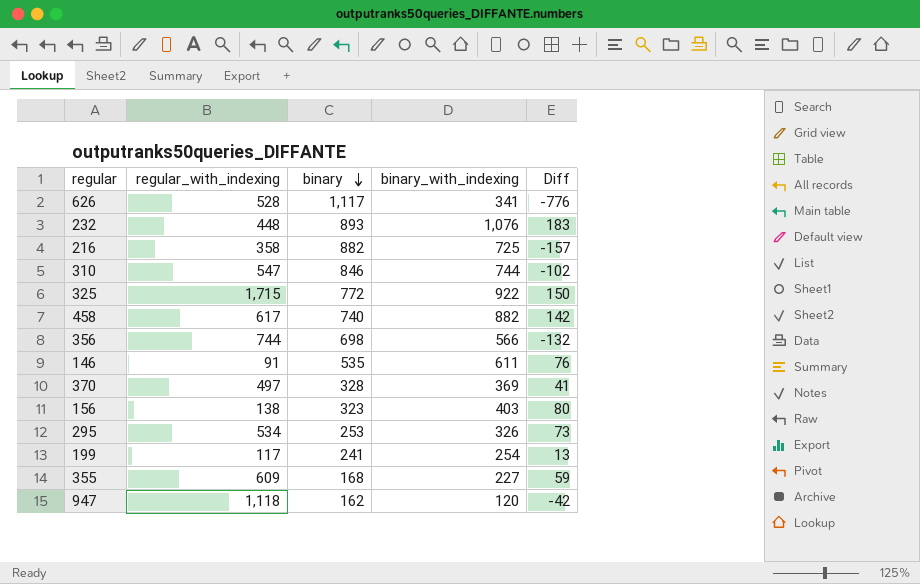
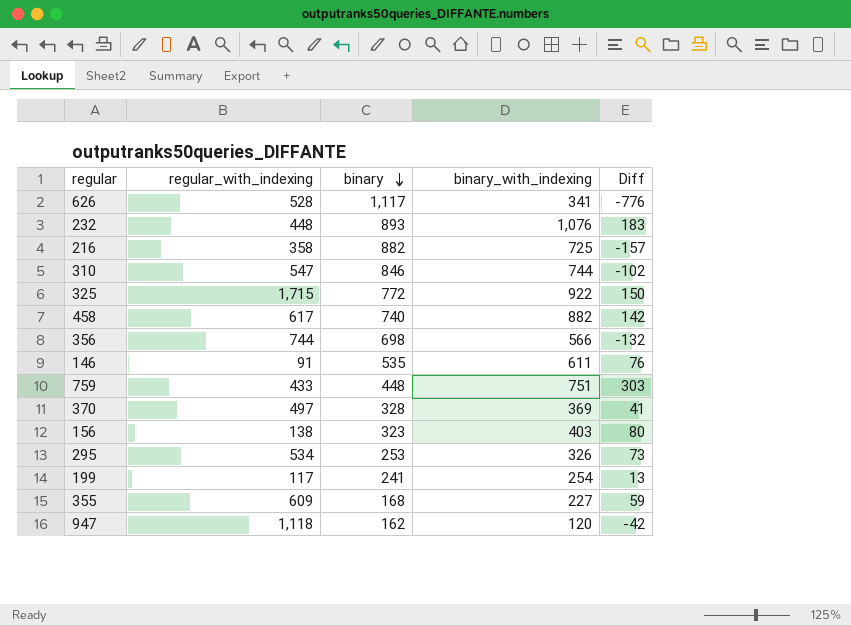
row 759: none -> 433 | 448 | 751 | 303

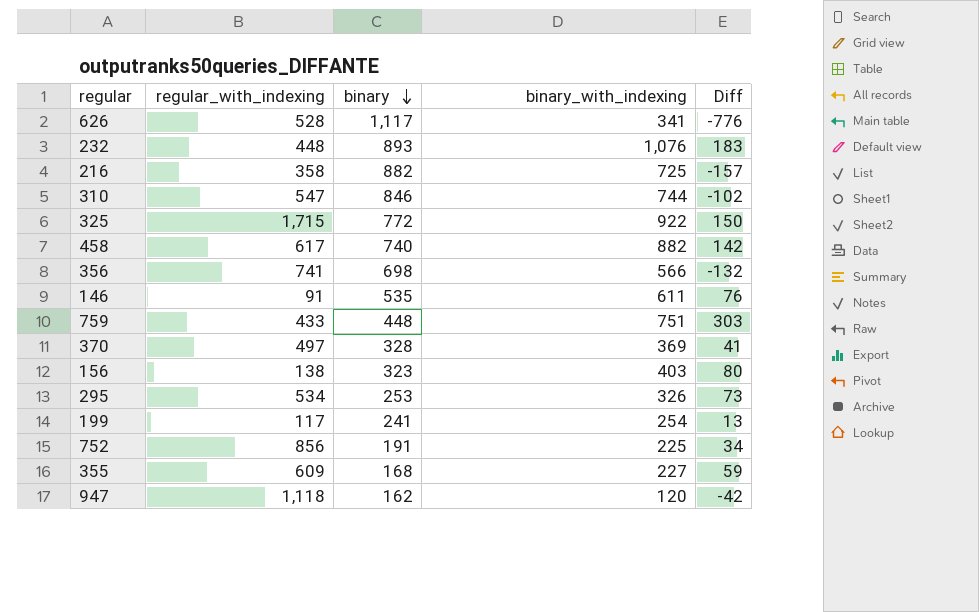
356 | regular_with_indexing: 744 -> 741
row 752: none -> 856 | 191 | 225 | 34

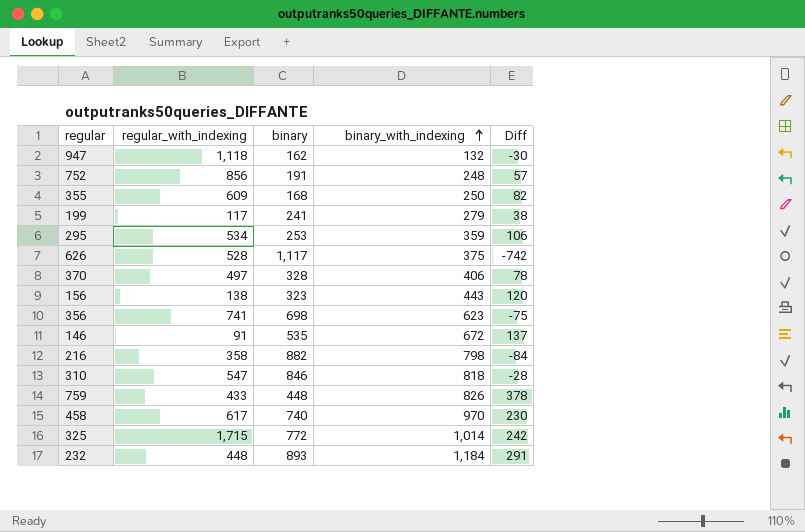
row order: binary descending -> binary_with_indexing ascending
947 | binary_with_indexing: 120 -> 132
947 | Diff: -42 -> -30
752 | binary_with_indexing: 225 -> 248
752 | Diff: 34 -> 57
355 | binary_with_indexing: 227 -> 250
355 | Diff: 59 -> 82
199 | binary_with_indexing: 254 -> 279
199 | Diff: 13 -> 38
295 | binary_with_indexing: 326 -> 359
295 | Diff: 73 -> 106
626 | binary_with_indexing: 341 -> 375
626 | Diff: -776 -> -742
370 | binary_with_indexing: 369 -> 406
370 | Diff: 41 -> 78
156 | binary_with_indexing: 403 -> 443
156 | Diff: 80 -> 120
356 | binary_with_indexing: 566 -> 623
356 | Diff: -132 -> -75
146 | binary_with_indexing: 611 -> 672
146 | Diff: 76 -> 137
216 | binary_with_indexing: 725 -> 798
216 | Diff: -157 -> -84
310 | binary_with_indexing: 744 -> 818
310 | Diff: -102 -> -28
759 | binary_with_indexing: 751 -> 826
759 | Diff: 303 -> 378
458 | binary_with_indexing: 882 -> 970
458 | Diff: 142 -> 230
325 | binary_with_indexing: 922 -> 1,014
325 | Diff: 150 -> 242
232 | binary_with_indexing: 1,076 -> 1,184
232 | Diff: 183 -> 291

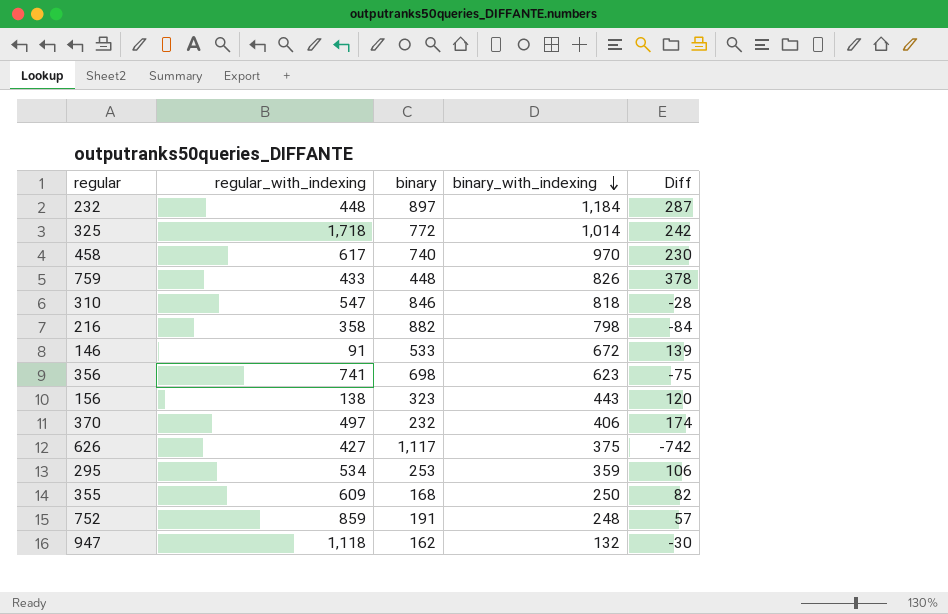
row order: binary_with_indexing ascending -> binary_with_indexing descending
row 199: 117 | 241 | 279 | 38 -> none
232 | binary: 893 -> 897
232 | Diff: 291 -> 287
325 | regular_with_indexing: 1,715 -> 1,718
146 | binary: 535 -> 533
146 | Diff: 137 -> 139
370 | binary: 328 -> 232
370 | Diff: 78 -> 174
626 | regular_with_indexing: 528 -> 427
752 | regular_with_indexing: 856 -> 859

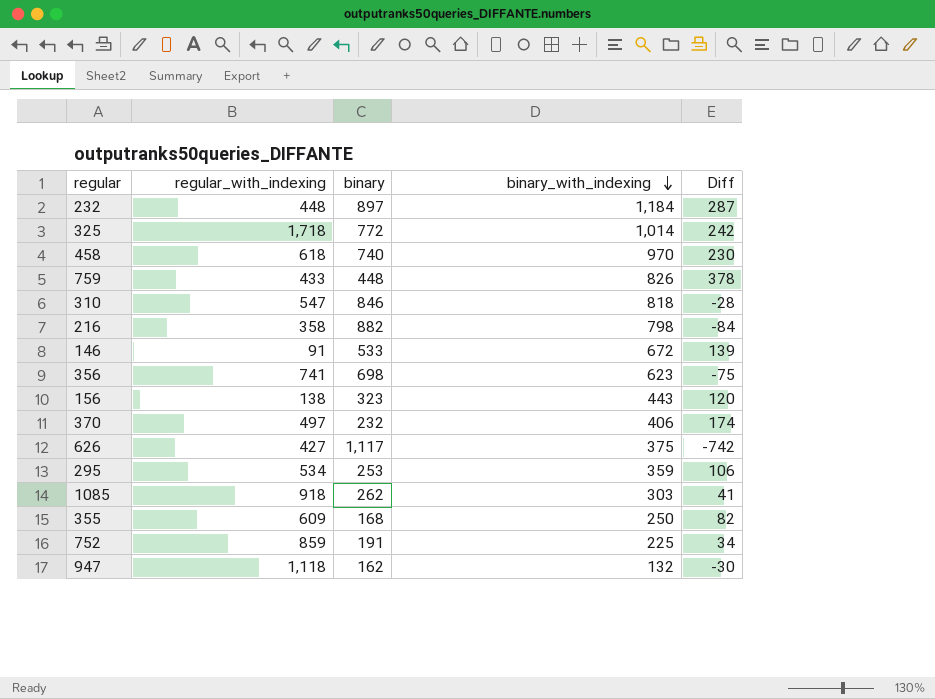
458 | regular_with_indexing: 617 -> 618
row 1085: none -> 918 | 262 | 303 | 41
752 | binary_with_indexing: 248 -> 225
752 | Diff: 57 -> 34

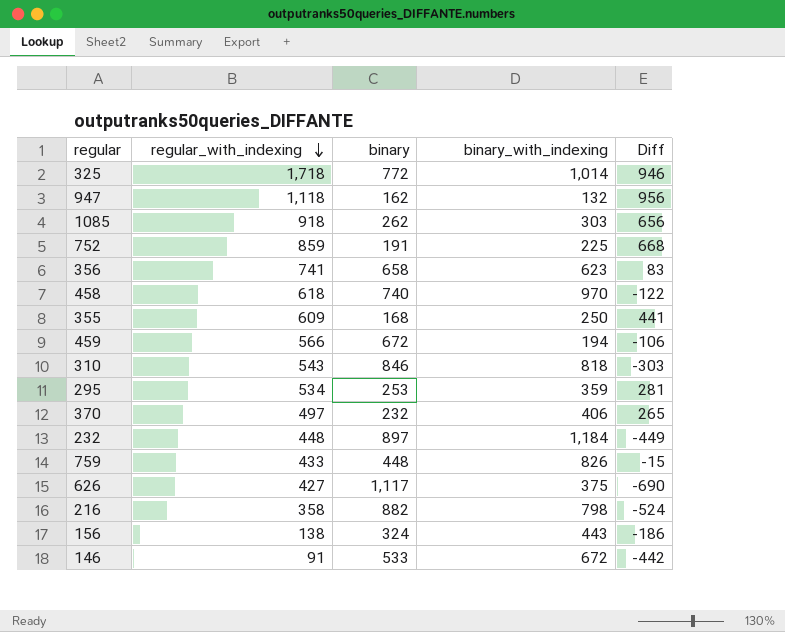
row order: binary_with_indexing descending -> regular_with_indexing descending
column Diff | formula: [binary_with_indexing] - [binary] -> [regular_with_indexing] - [binary]
356 | binary: 698 -> 658
row 459: none -> 566 | 672 | 194 | -106
310 | regular_with_indexing: 547 -> 543
156 | binary: 323 -> 324

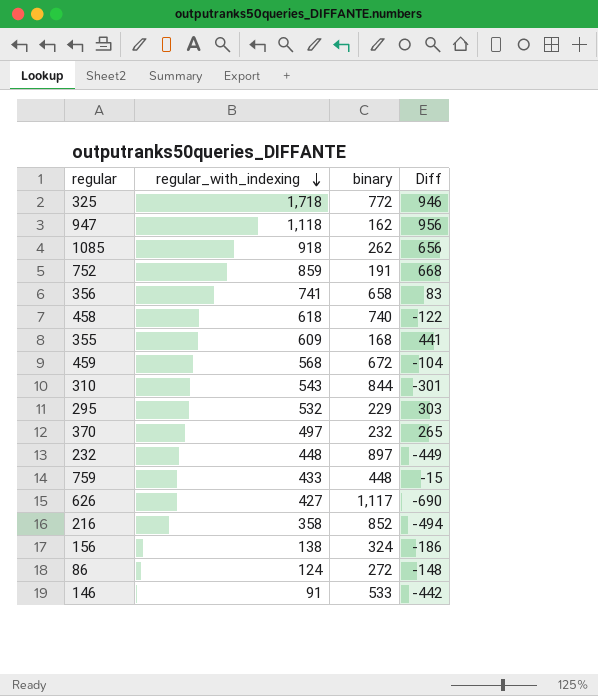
column binary_with_indexing | position: 4 -> none
459 | regular_with_indexing: 566 -> 568
459 | Diff: -106 -> -104
310 | binary: 846 -> 844
310 | Diff: -303 -> -301
295 | regular_with_indexing: 534 -> 532
295 | binary: 253 -> 229
295 | Diff: 281 -> 303
216 | binary: 882 -> 852
216 | Diff: -524 -> -494
row 86: none -> 124 | 272 | -148

